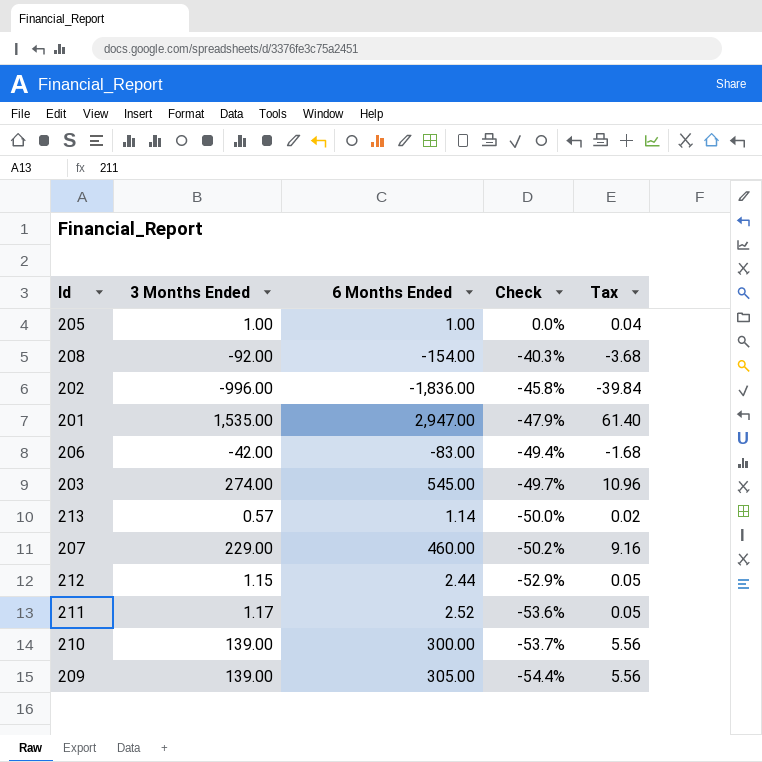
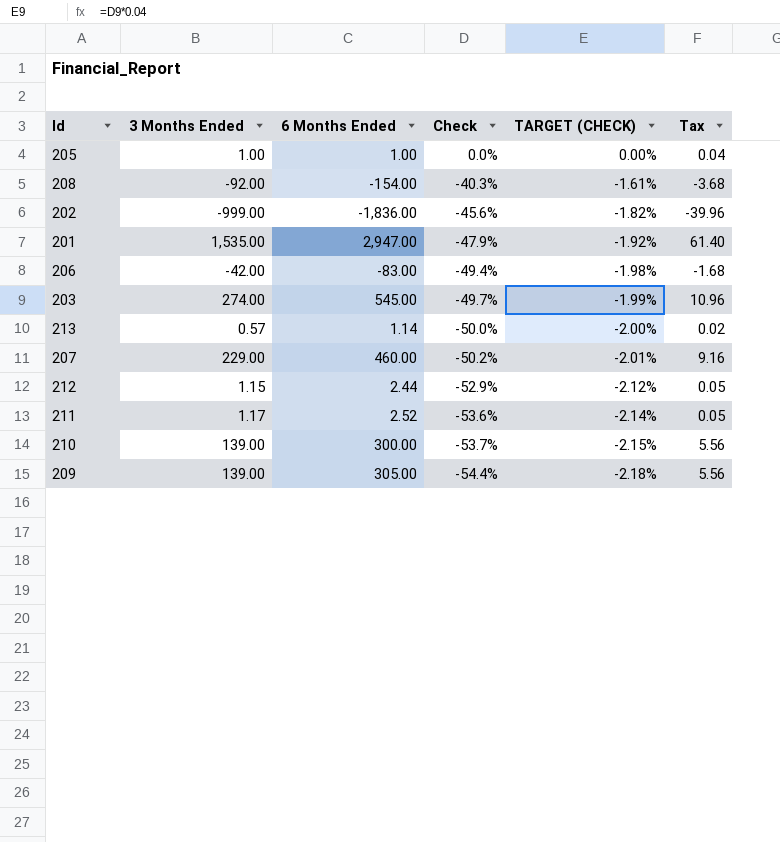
column TARGET (CHECK) | formula: none -> [Check] * 0.04
202 | 3 Months Ended: -996.00 -> -999.00
202 | Check: -45.8% -> -45.6%
202 | Tax: -39.84 -> -39.96

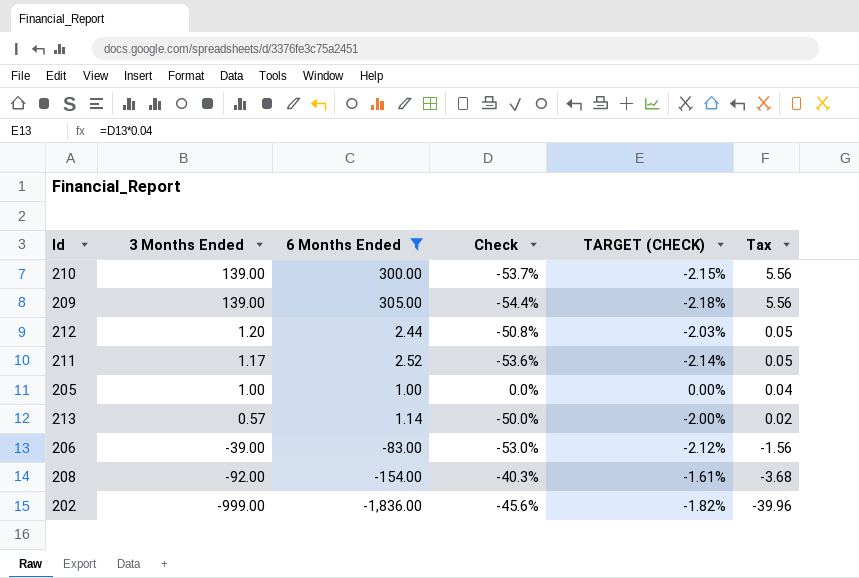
filter: none -> 6 Months Ended <= 305.00
row order: Check descending -> 3 Months Ended descending
212 | 3 Months Ended: 1.15 -> 1.20
212 | Check: -52.9% -> -50.8%
212 | TARGET (CHECK): -2.12% -> -2.03%
206 | 3 Months Ended: -42.00 -> -39.00
206 | Check: -49.4% -> -53.0%
206 | TARGET (CHECK): -1.98% -> -2.12%
206 | Tax: -1.68 -> -1.56

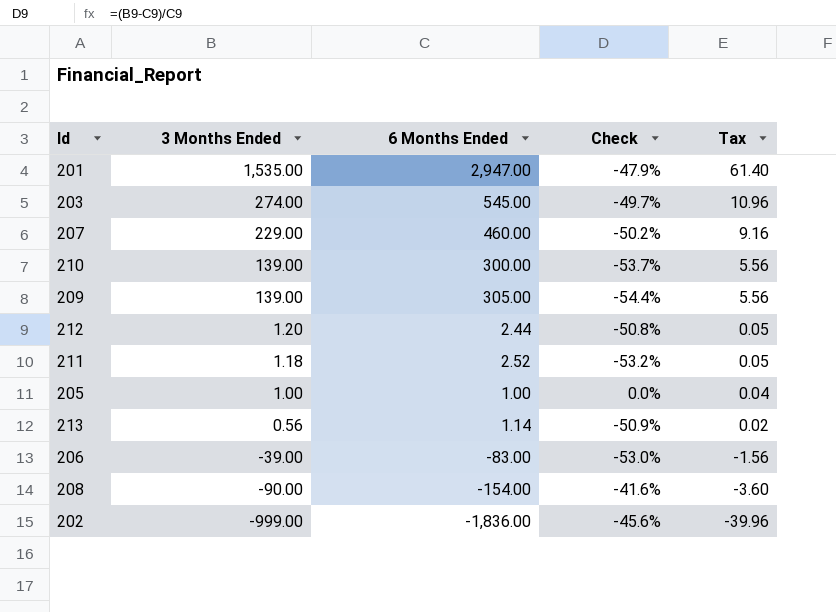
filter: 6 Months Ended <= 305.00 -> none
column TARGET (CHECK) | formula: [Check] * 0.04 -> none
211 | 3 Months Ended: 1.17 -> 1.18
211 | Check: -53.6% -> -53.2%
213 | 3 Months Ended: 0.57 -> 0.56
213 | Check: -50.0% -> -50.9%
208 | 3 Months Ended: -92.00 -> -90.00
208 | Check: -40.3% -> -41.6%
208 | Tax: -3.68 -> -3.60

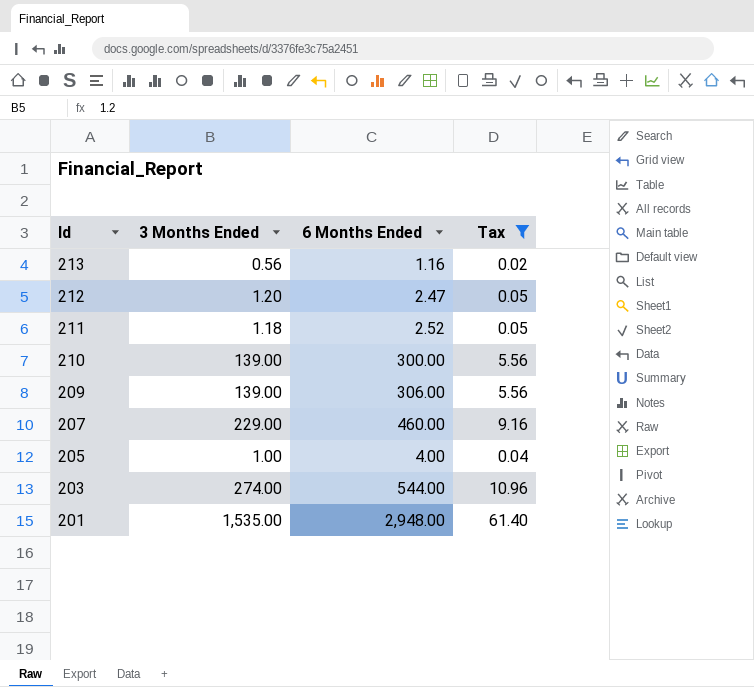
filter: none -> Tax >= 0.02
row order: 3 Months Ended descending -> Id descending
column Check | formula: ([3 Months Ended] - [6 Months Ended]) / [6 Months Ended] -> none
213 | 6 Months Ended: 1.14 -> 1.16
212 | 6 Months Ended: 2.44 -> 2.47
209 | 6 Months Ended: 305.00 -> 306.00
205 | 6 Months Ended: 1.00 -> 4.00
203 | 6 Months Ended: 545.00 -> 544.00
201 | 6 Months Ended: 2,947.00 -> 2,948.00

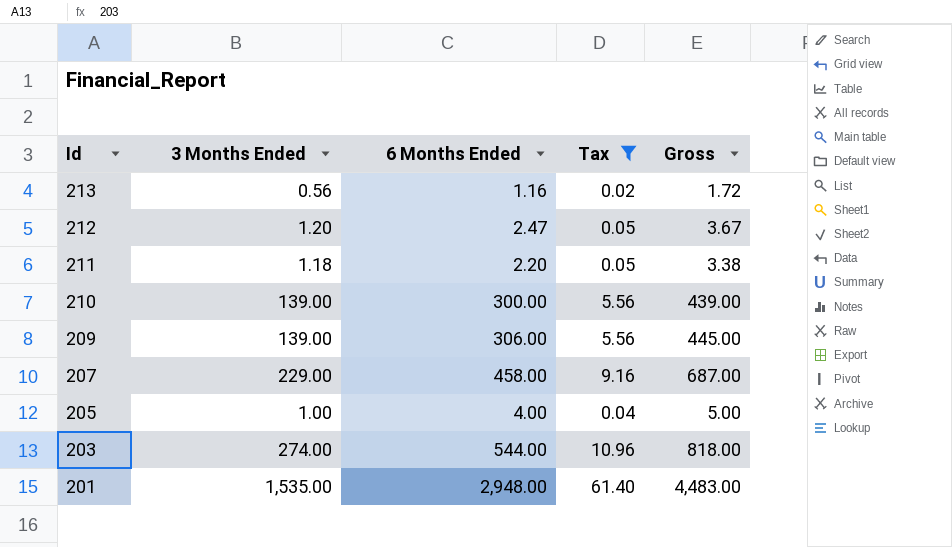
column Gross | formula: none -> [3 Months Ended] + [6 Months Ended]
211 | 6 Months Ended: 2.52 -> 2.20
207 | 6 Months Ended: 460.00 -> 458.00

